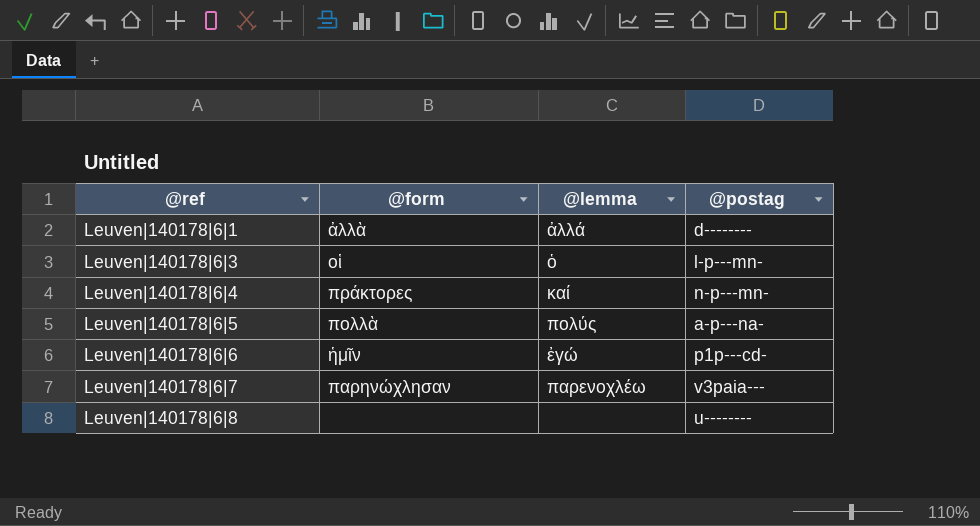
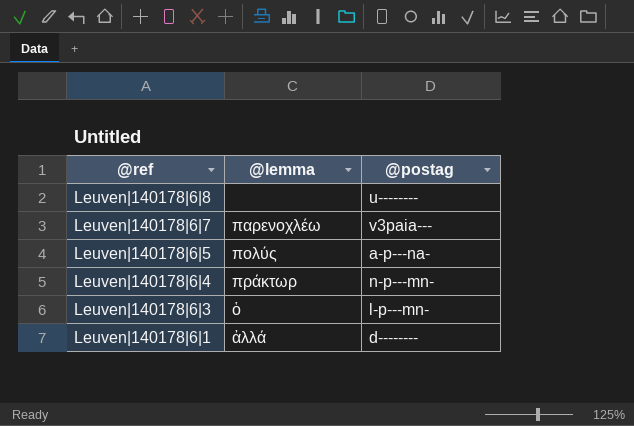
row order: @ref ascending -> @ref descending
column @form | position: 2 -> none
row Leuven|140178|6|6: ἡμῖν | ἐγώ | p1p---cd- -> none
Leuven|140178|6|4 | @lemma: καί -> πράκτωρ

